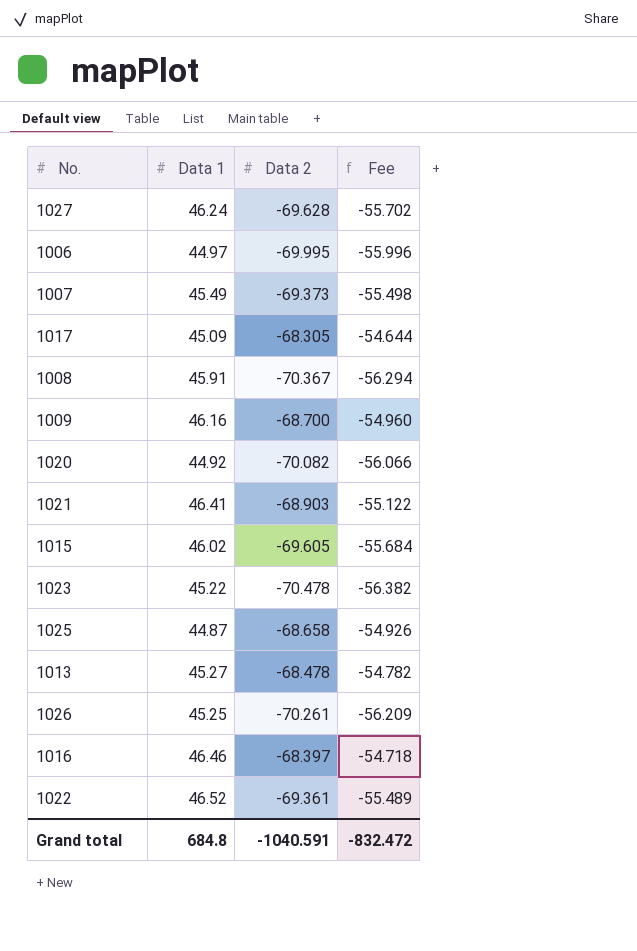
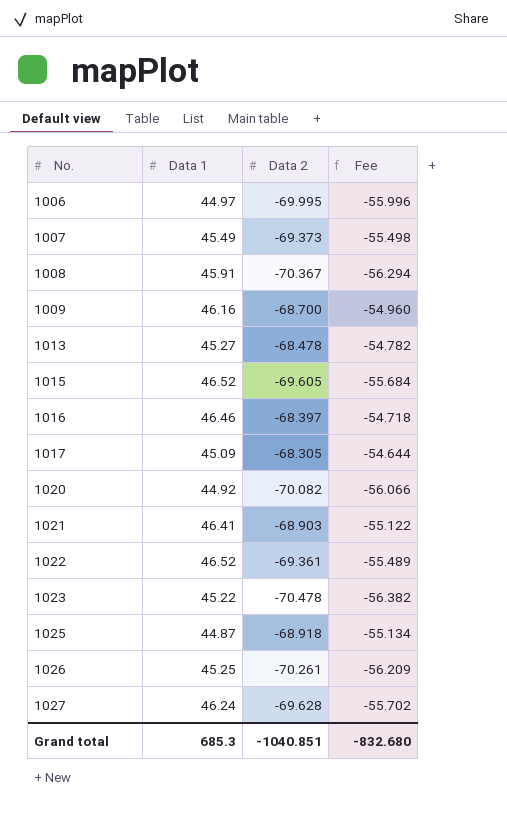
row order: none -> No. ascending
1015 | Data 1: 46.02 -> 46.52
1025 | Data 2: -68.658 -> -68.918
1025 | Fee: -54.926 -> -55.134
Grand total | Data 1: 684.8 -> 685.3
Grand total | Data 2: -1040.591 -> -1040.851
Grand total | Fee: -832.472 -> -832.680

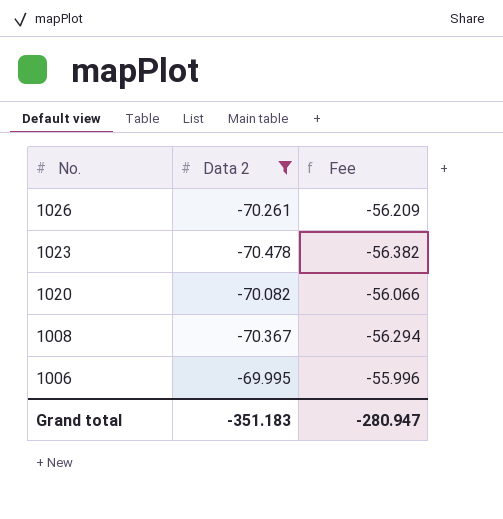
filter: none -> Data 2 <= -69.995
row order: No. ascending -> No. descending
column Data 1 | position: 2 -> none
Grand total | Data 2: -1040.851 -> -351.183
Grand total | Fee: -832.680 -> -280.947

